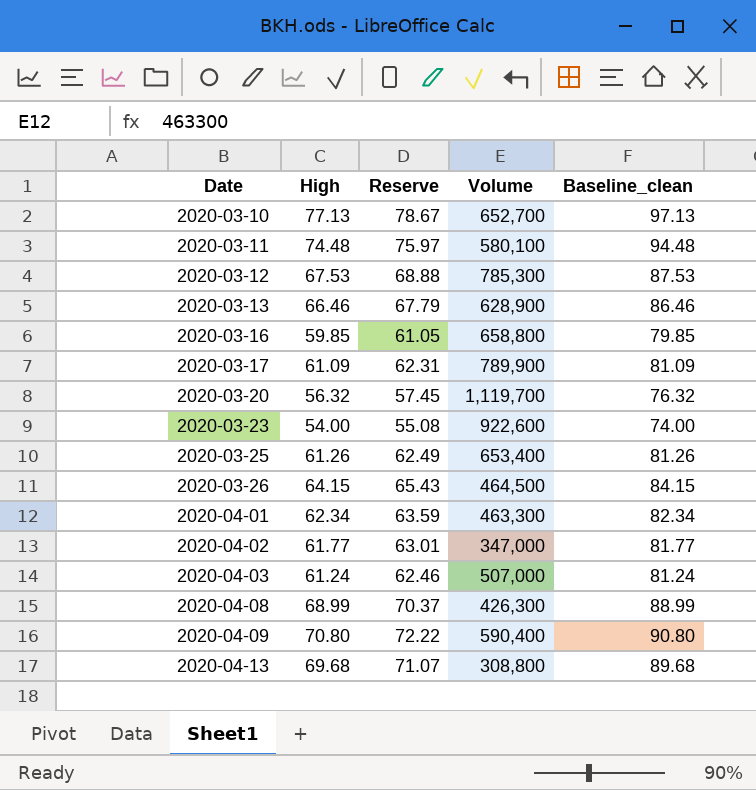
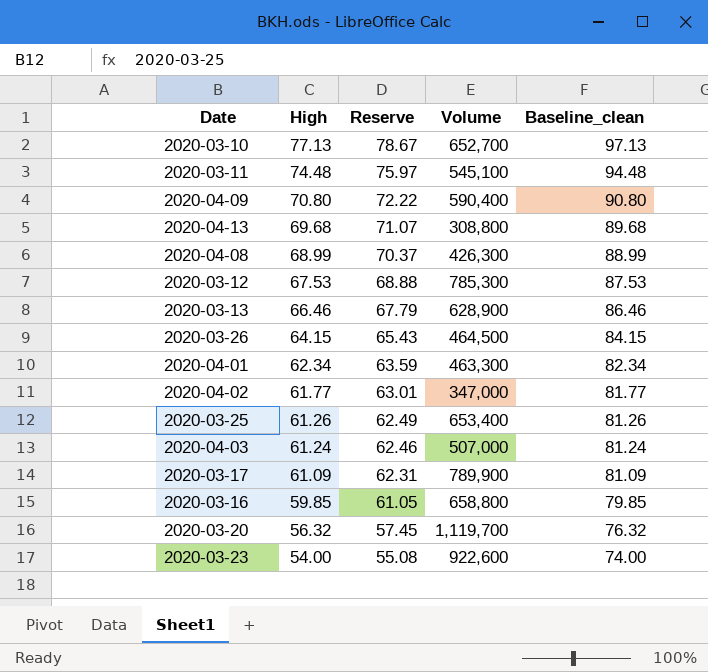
row order: Date ascending -> High descending
2020-03-11 | Volume: 580,100 -> 545,100

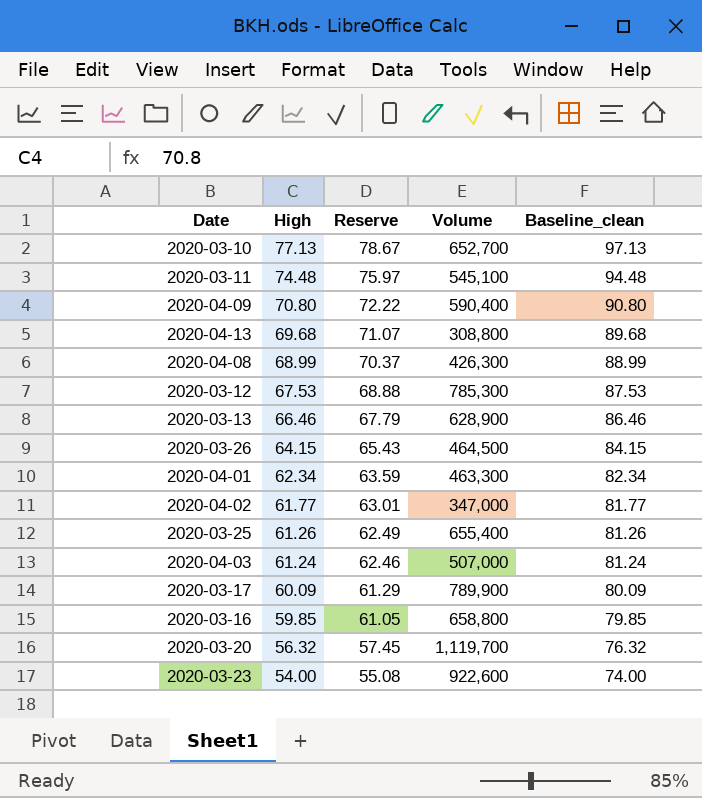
2020-03-25 | Volume: 653,400 -> 655,400
2020-03-17 | High: 61.09 -> 60.09
2020-03-17 | Reserve: 62.31 -> 61.29
2020-03-17 | Baseline_clean: 81.09 -> 80.09

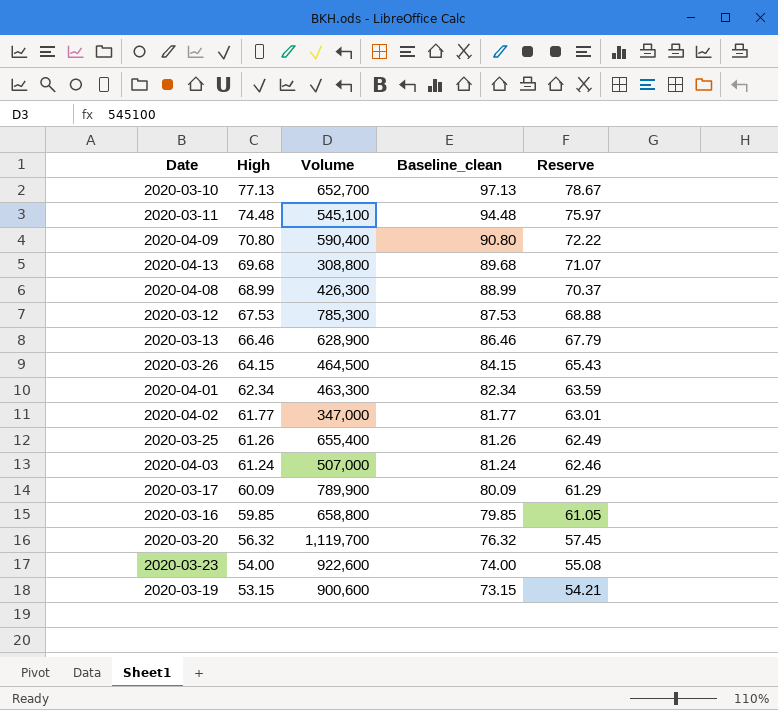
column Reserve | position: 3 -> 5
row 2020-03-19: none -> 53.15 | 900,600 | 73.15 | 54.21

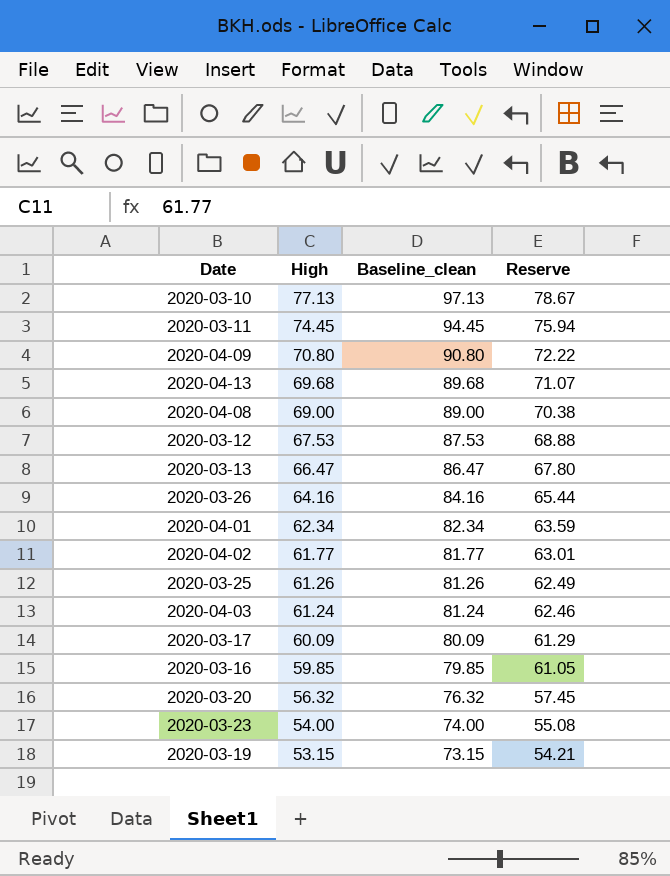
column Volume | position: 3 -> none
2020-03-11 | High: 74.48 -> 74.45
2020-03-11 | Baseline_clean: 94.48 -> 94.45
2020-03-11 | Reserve: 75.97 -> 75.94
2020-04-08 | High: 68.99 -> 69.00
2020-04-08 | Baseline_clean: 88.99 -> 89.00
2020-04-08 | Reserve: 70.37 -> 70.38
2020-03-13 | High: 66.46 -> 66.47
2020-03-13 | Baseline_clean: 86.46 -> 86.47
2020-03-13 | Reserve: 67.79 -> 67.80
2020-03-26 | High: 64.15 -> 64.16
2020-03-26 | Baseline_clean: 84.15 -> 84.16
2020-03-26 | Reserve: 65.43 -> 65.44

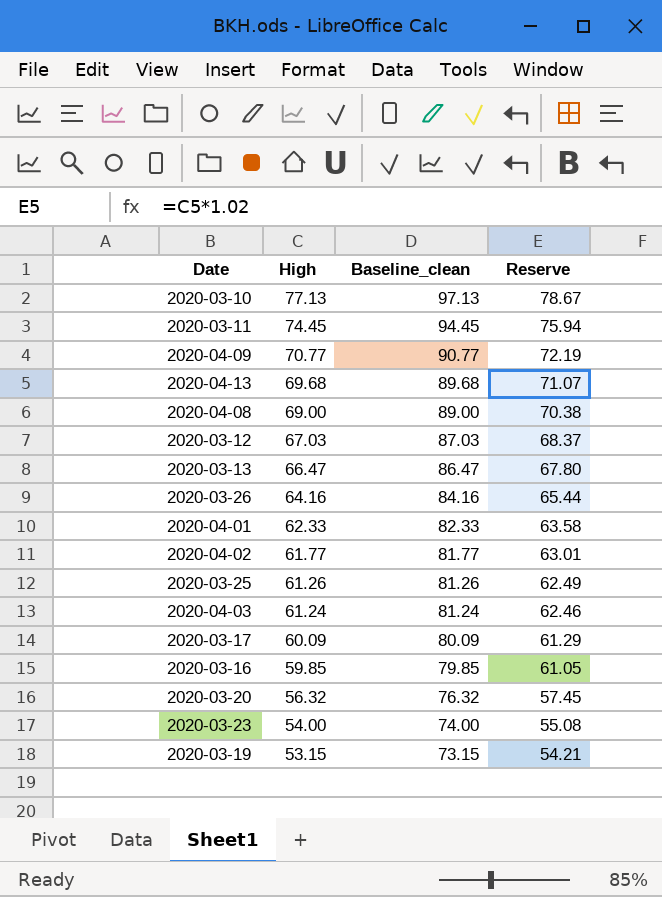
2020-04-09 | High: 70.80 -> 70.77
2020-04-09 | Baseline_clean: 90.80 -> 90.77
2020-04-09 | Reserve: 72.22 -> 72.19
2020-03-12 | High: 67.53 -> 67.03
2020-03-12 | Baseline_clean: 87.53 -> 87.03
2020-03-12 | Reserve: 68.88 -> 68.37
2020-04-01 | High: 62.34 -> 62.33
2020-04-01 | Baseline_clean: 82.34 -> 82.33
2020-04-01 | Reserve: 63.59 -> 63.58

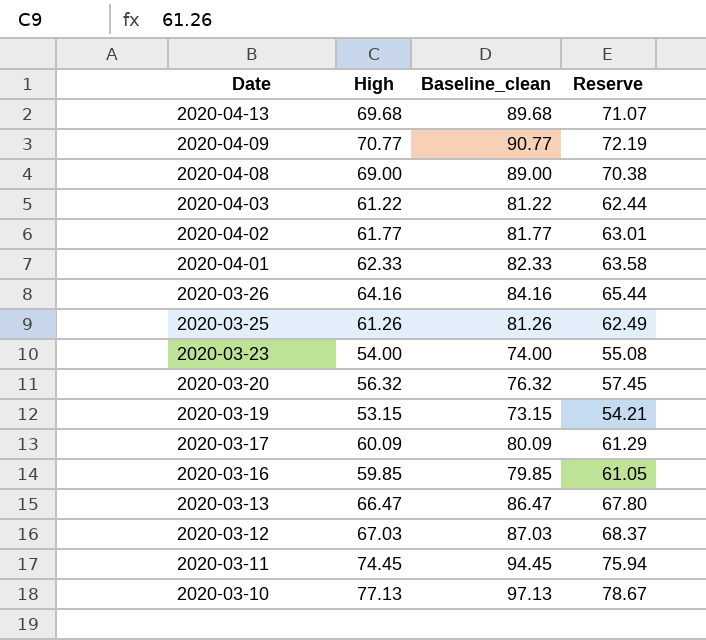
row order: High descending -> Date descending
2020-04-03 | High: 61.24 -> 61.22
2020-04-03 | Baseline_clean: 81.24 -> 81.22
2020-04-03 | Reserve: 62.46 -> 62.44

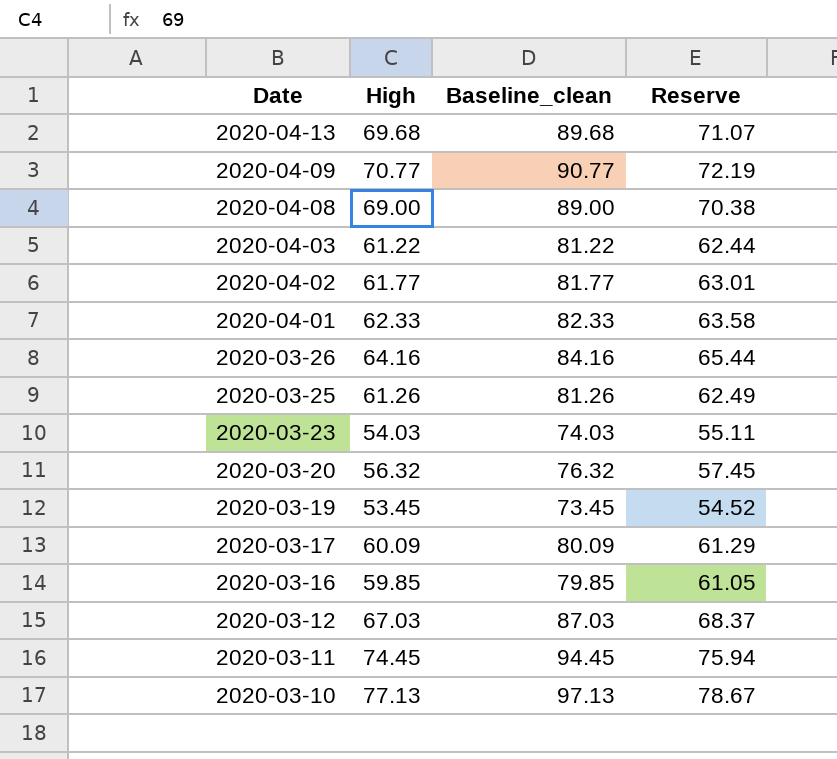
row 2020-03-13: 66.47 | 86.47 | 67.80 -> none
2020-03-23 | High: 54.00 -> 54.03
2020-03-23 | Baseline_clean: 74.00 -> 74.03
2020-03-23 | Reserve: 55.08 -> 55.11
2020-03-19 | High: 53.15 -> 53.45
2020-03-19 | Baseline_clean: 73.15 -> 73.45
2020-03-19 | Reserve: 54.21 -> 54.52

